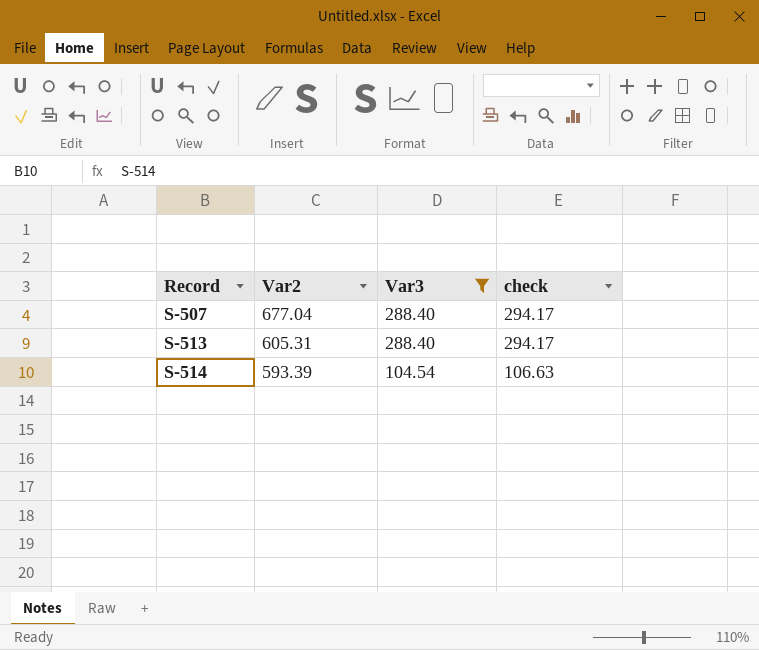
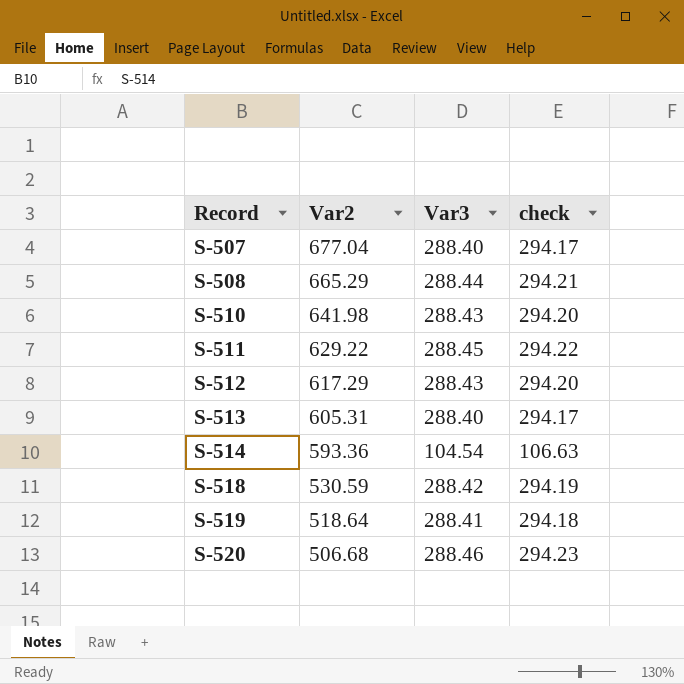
filter: Var3 <= 288.40 -> none
S-514 | Var2: 593.39 -> 593.36

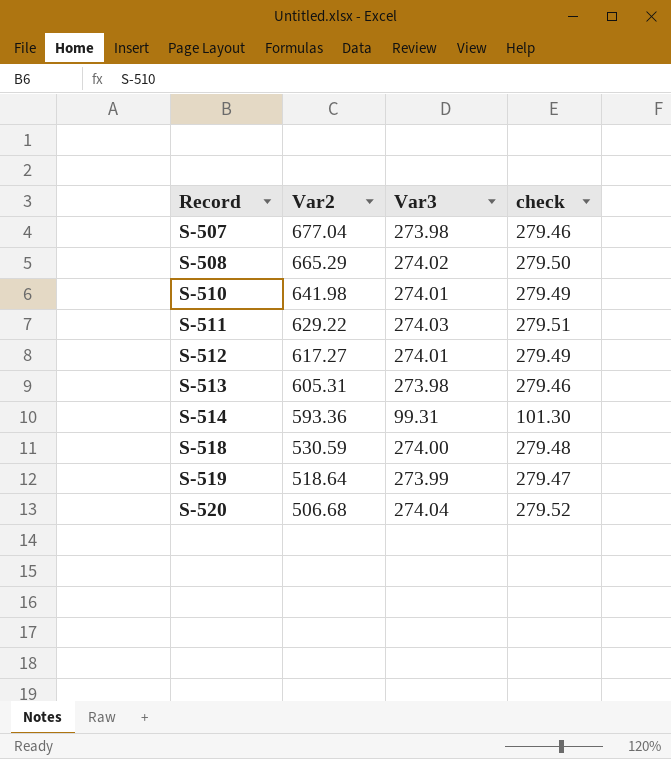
S-507 | Var3: 288.40 -> 273.98
S-507 | check: 294.17 -> 279.46
S-508 | Var3: 288.44 -> 274.02
S-508 | check: 294.21 -> 279.50
S-510 | Var3: 288.43 -> 274.01
S-510 | check: 294.20 -> 279.49
S-511 | Var3: 288.45 -> 274.03
S-511 | check: 294.22 -> 279.51
S-512 | Var2: 617.29 -> 617.27
S-512 | Var3: 288.43 -> 274.01
S-512 | check: 294.20 -> 279.49
S-513 | Var3: 288.40 -> 273.98
S-513 | check: 294.17 -> 279.46
S-514 | Var3: 104.54 -> 99.31
S-514 | check: 106.63 -> 101.30
S-518 | Var3: 288.42 -> 274.00
S-518 | check: 294.19 -> 279.48
S-519 | Var3: 288.41 -> 273.99
S-519 | check: 294.18 -> 279.47
S-520 | Var3: 288.46 -> 274.04
S-520 | check: 294.23 -> 279.52

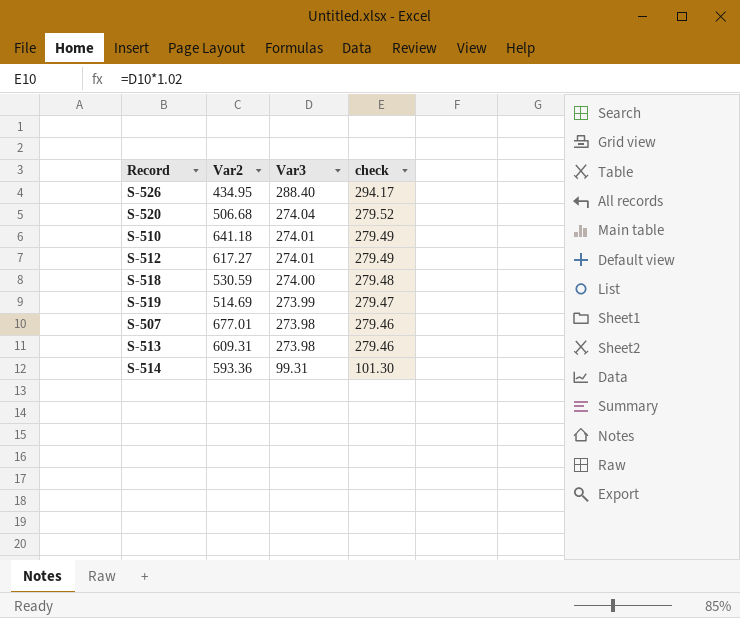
row order: Record ascending -> Var3 descending
row S-508: 665.29 | 274.02 | 279.50 -> none
row S-511: 629.22 | 274.03 | 279.51 -> none
row S-526: none -> 434.95 | 288.40 | 294.17
S-510 | Var2: 641.98 -> 641.18
S-519 | Var2: 518.64 -> 514.69
S-507 | Var2: 677.04 -> 677.01
S-513 | Var2: 605.31 -> 609.31

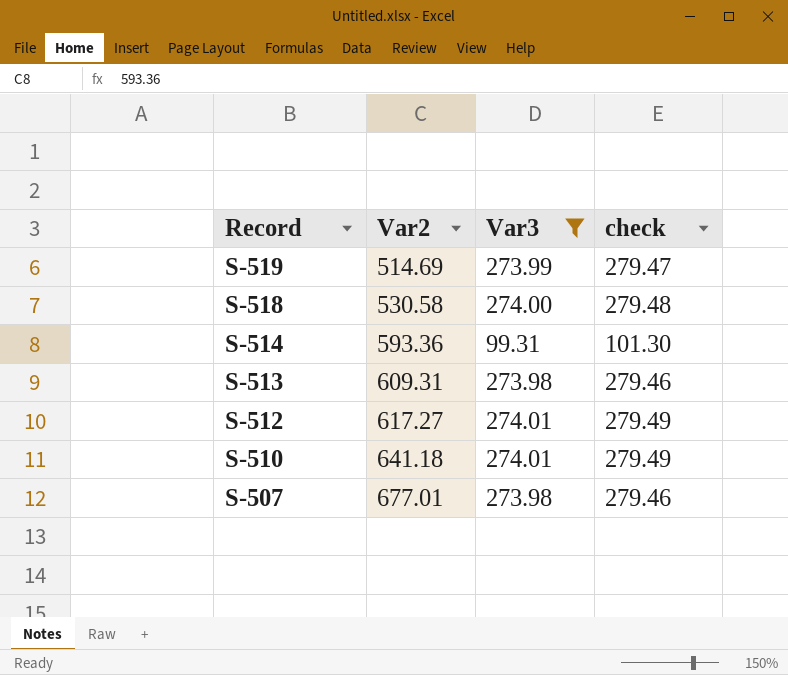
filter: none -> Var3 <= 274.01
row order: Var3 descending -> Record descending
S-518 | Var2: 530.59 -> 530.58

